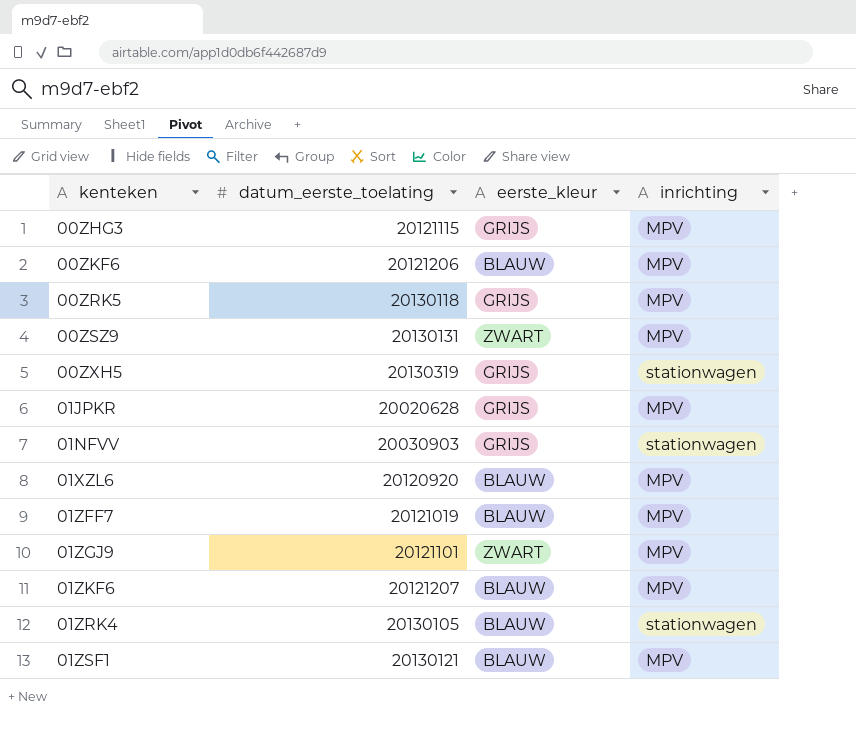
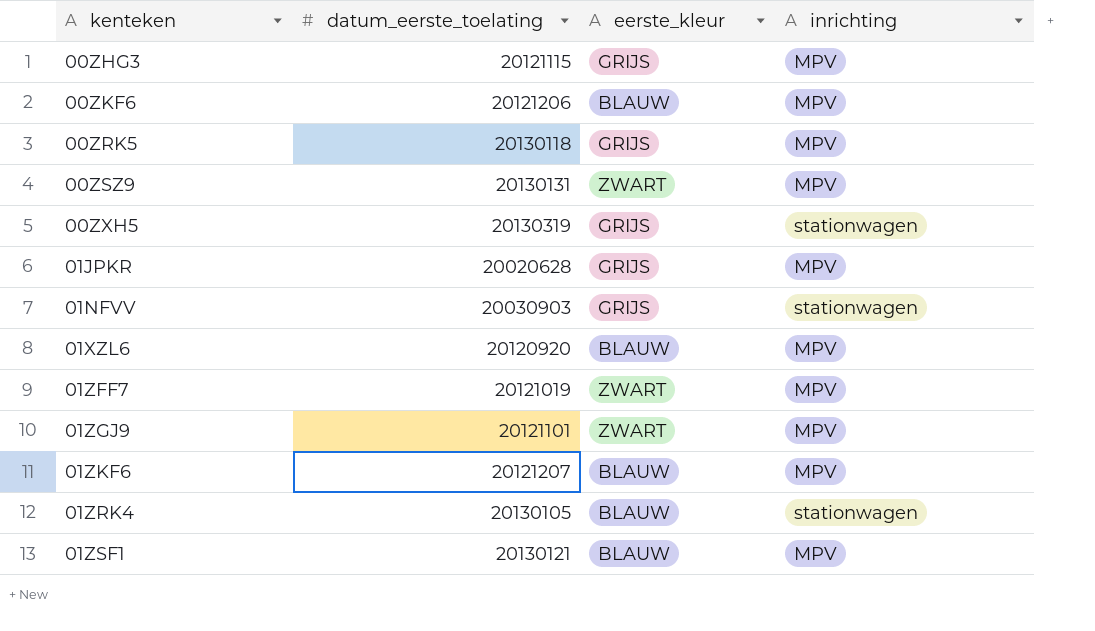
01ZFF7 | eerste_kleur: BLAUW -> ZWART

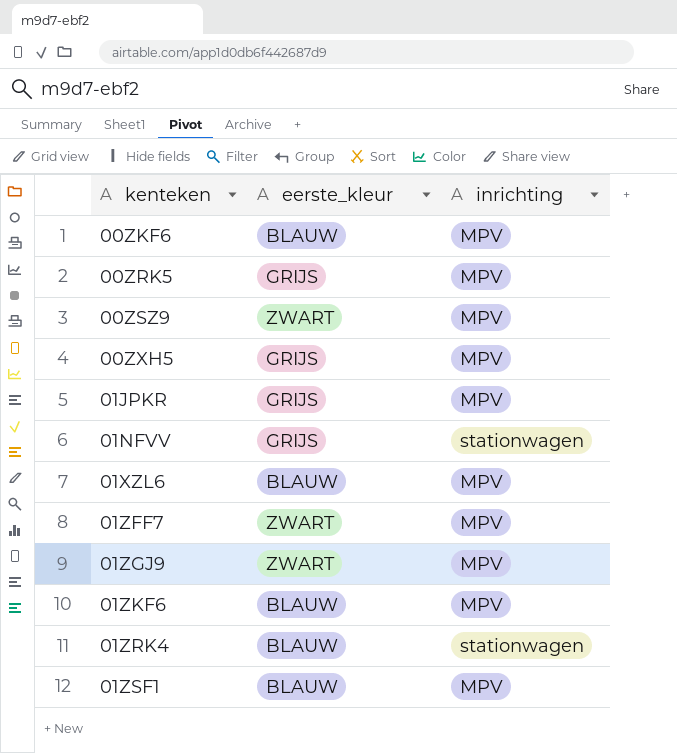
column datum_eerste_toelating | position: 2 -> none
row 00ZHG3: 20121115 | GRIJS | MPV -> none
00ZXH5 | inrichting: stationwagen -> MPV

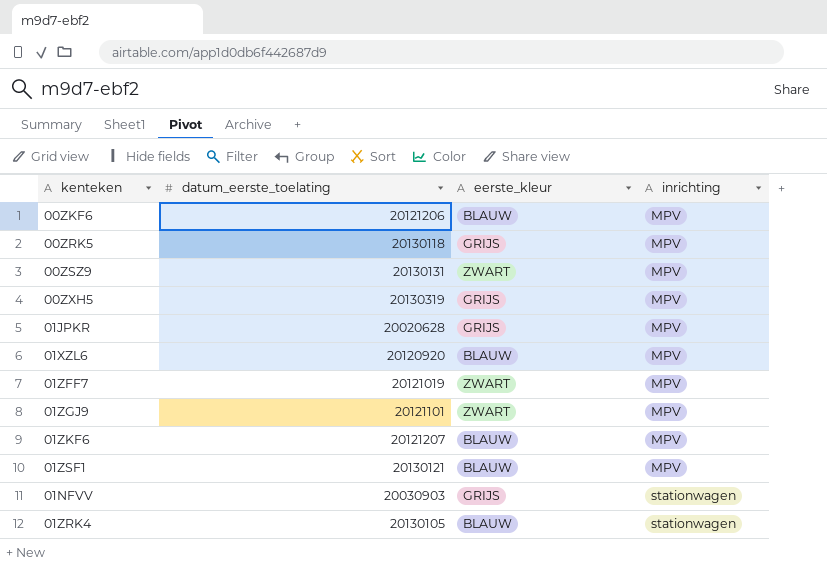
row order: kenteken ascending -> inrichting ascending
column datum_eerste_toelating | position: none -> 2

